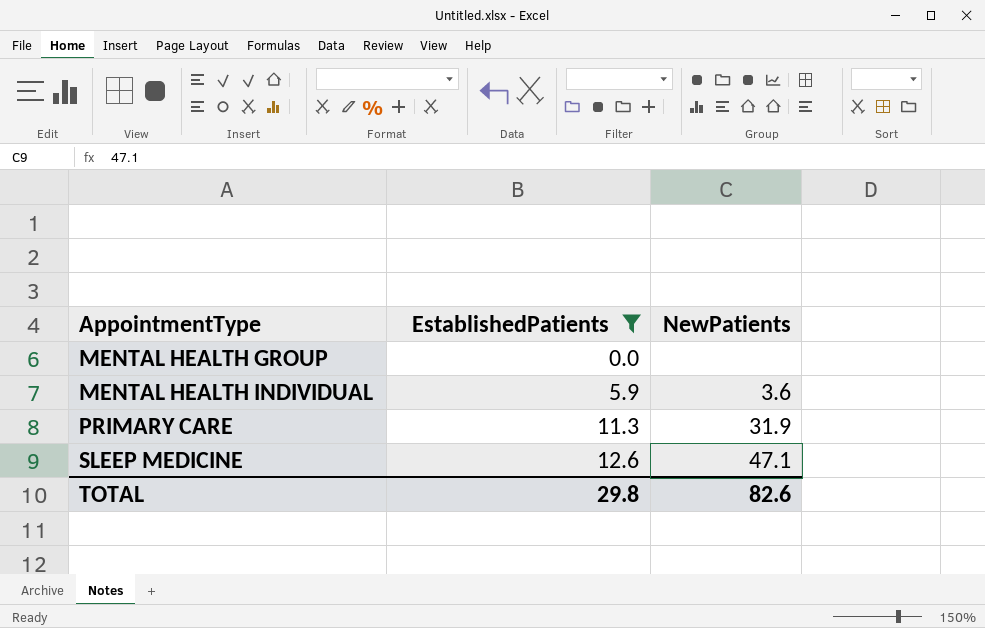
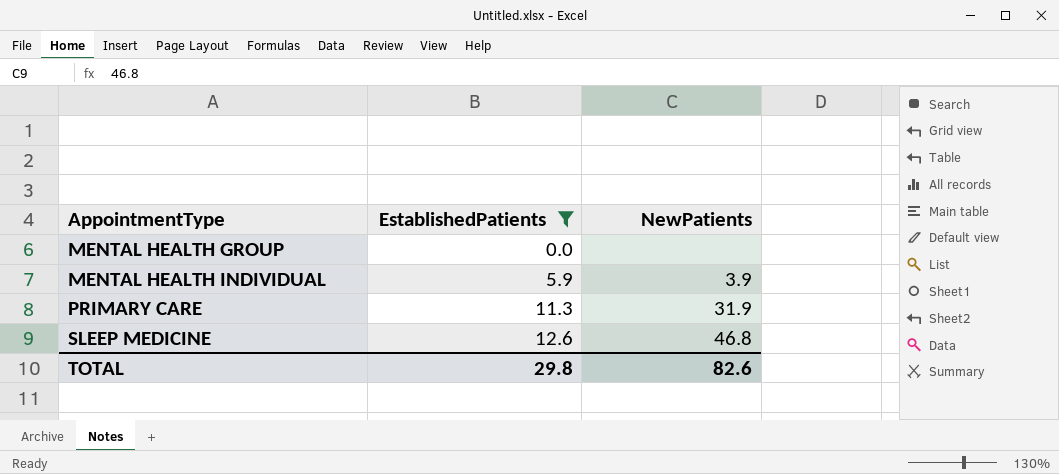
MENTAL HEALTH INDIVIDUAL | NewPatients: 3.6 -> 3.9
SLEEP MEDICINE | NewPatients: 47.1 -> 46.8

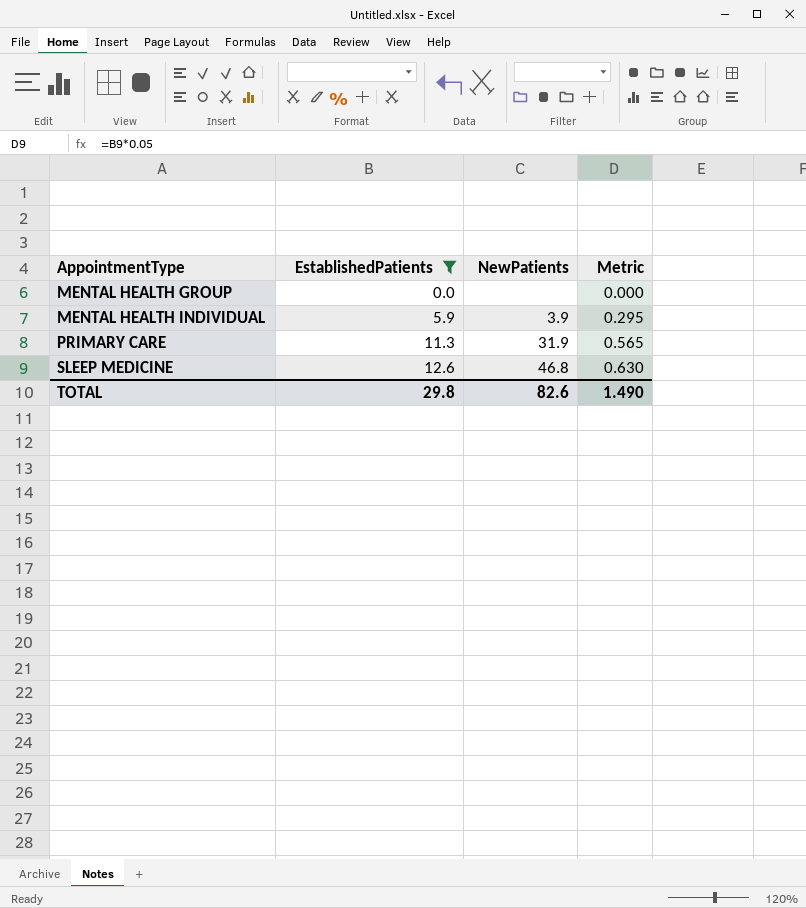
column Metric | formula: none -> [EstablishedPatients] * 0.05

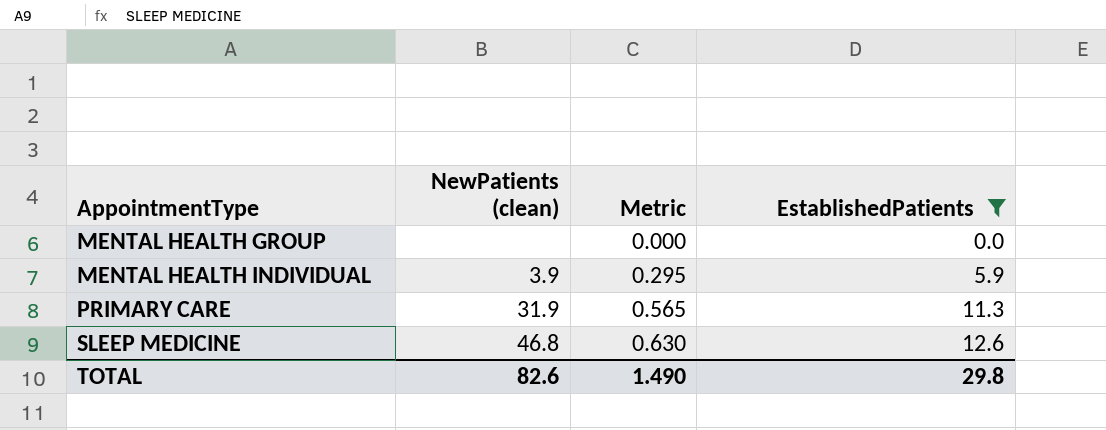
column name: NewPatients -> NewPatients (clean)
column EstablishedPatients | position: 2 -> 4

